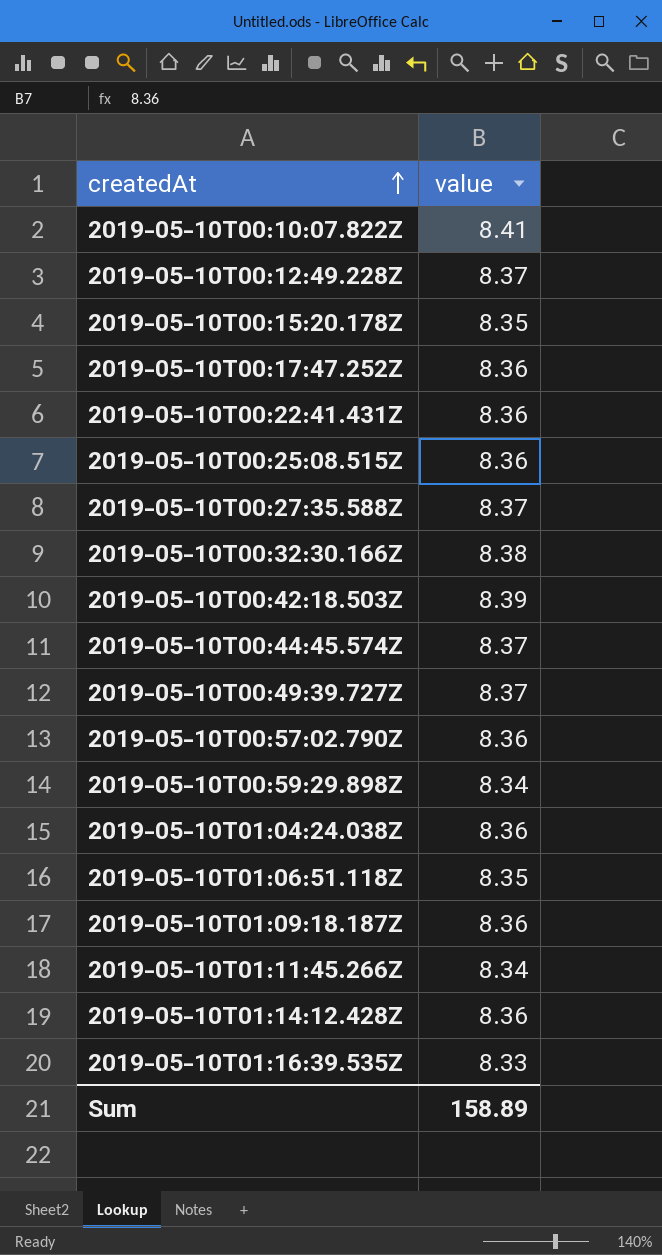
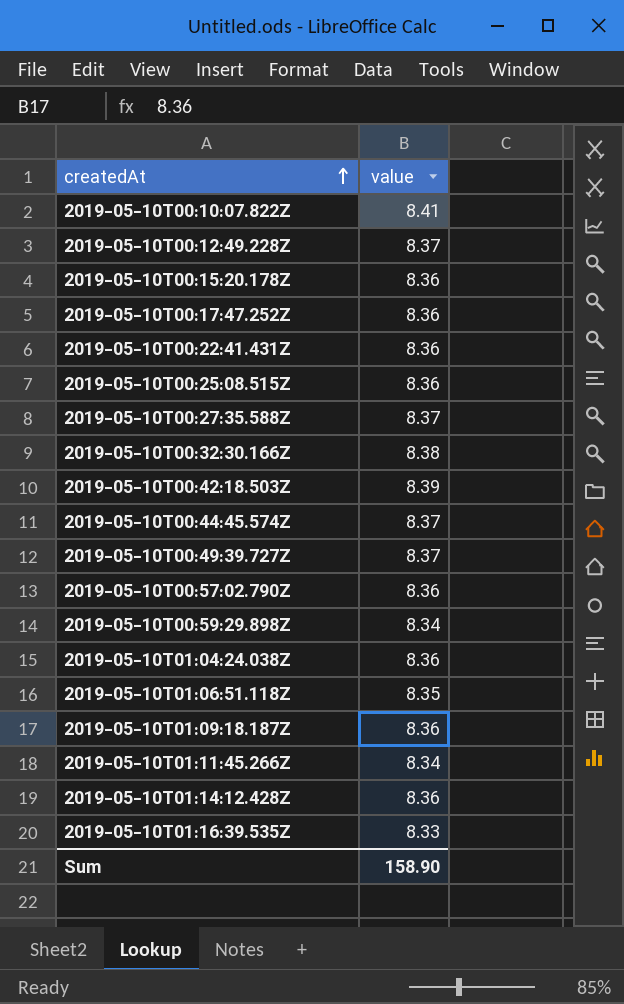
2019-05-10T00:15:20.178Z | value: 8.35 -> 8.36
Sum | value: 158.89 -> 158.90

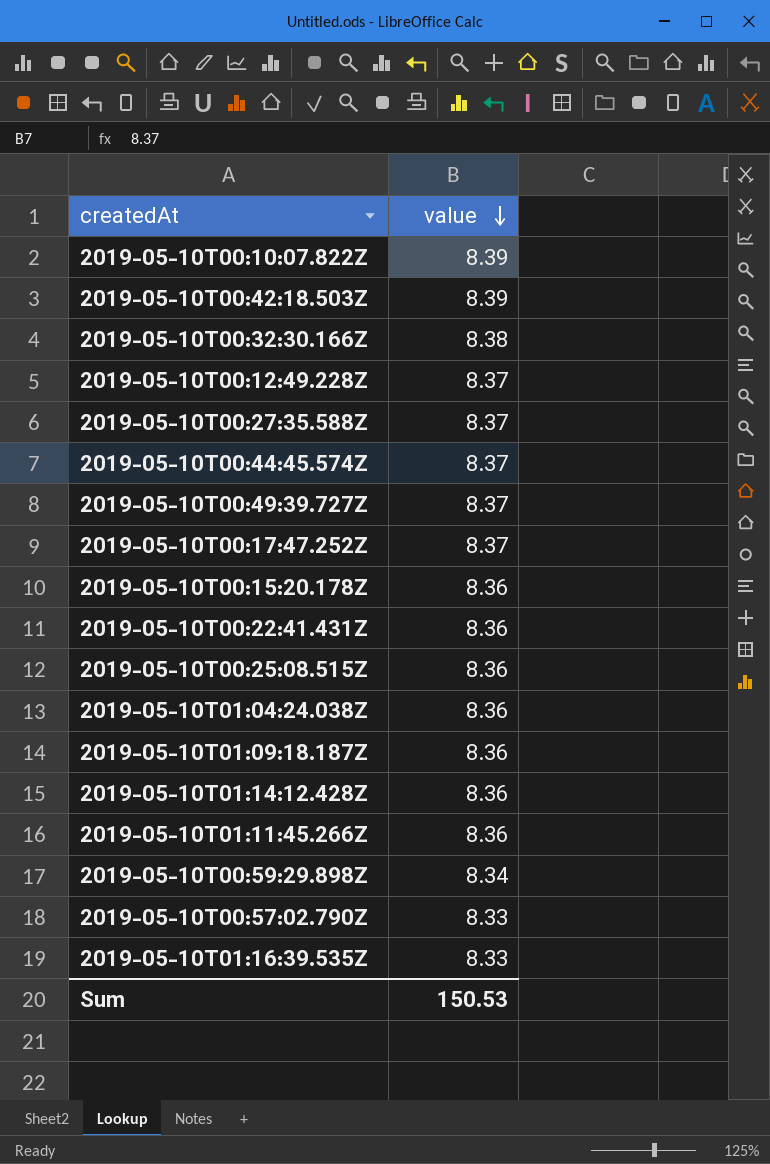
row order: createdAt ascending -> value descending
row 2019-05-10T01:06:51.118Z: 8.35 -> none
2019-05-10T00:10:07.822Z | value: 8.41 -> 8.39
2019-05-10T00:17:47.252Z | value: 8.36 -> 8.37
2019-05-10T01:11:45.266Z | value: 8.34 -> 8.36
2019-05-10T00:57:02.790Z | value: 8.36 -> 8.33
Sum | value: 158.90 -> 150.53

